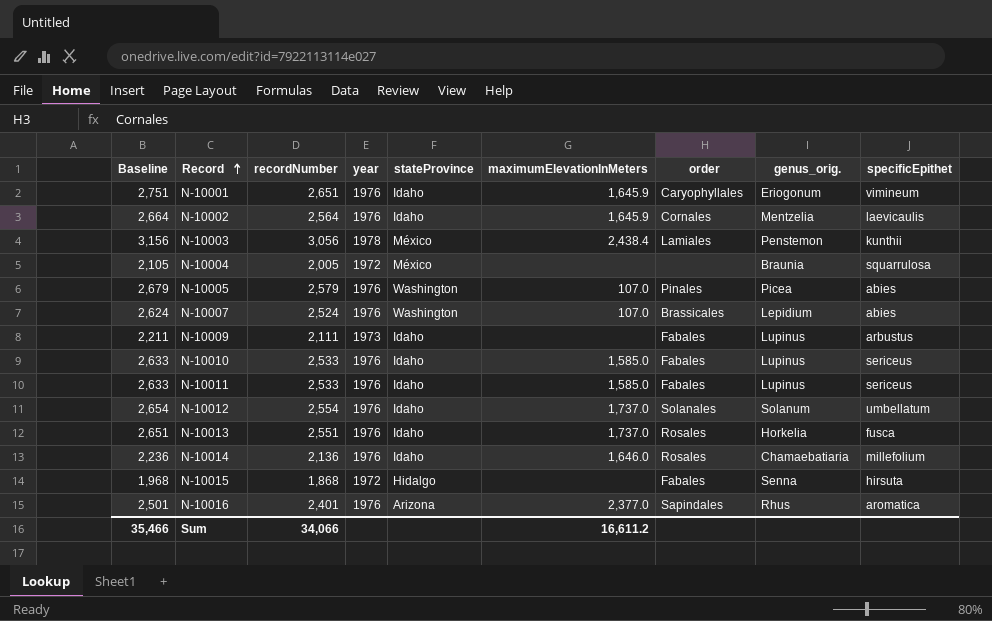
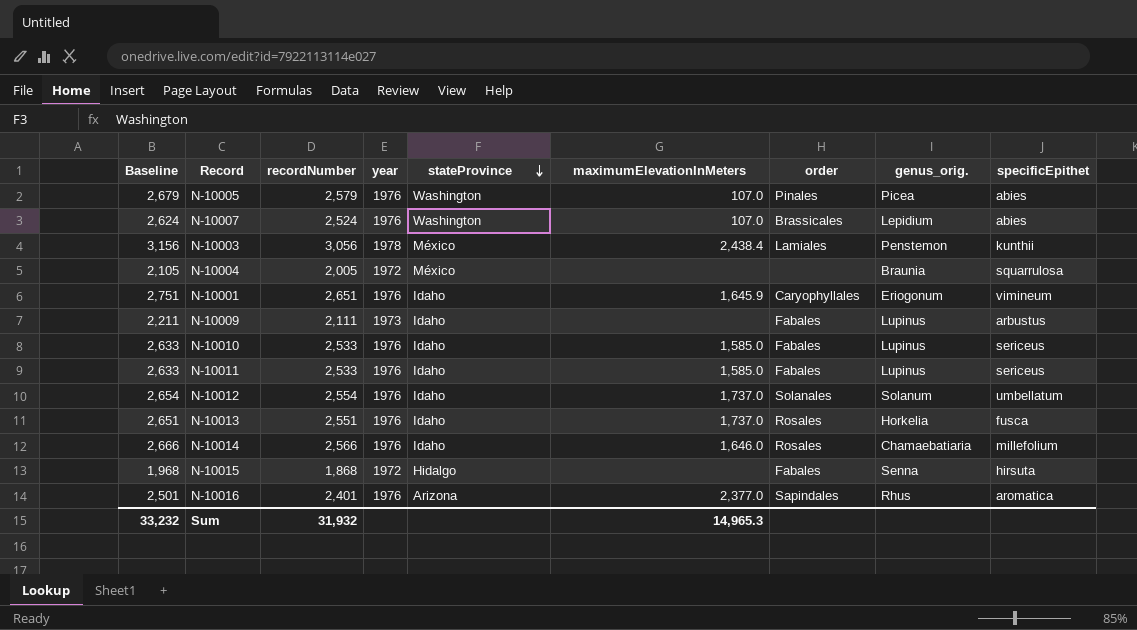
row order: Record ascending -> stateProvince descending
row N-10002: 2,664 | 2,564 | 1976 | Idaho | 1,645.9 | Cornales | Mentzelia | laevicaulis -> none
N-10014 | Baseline: 2,236 -> 2,666
N-10014 | recordNumber: 2,136 -> 2,566
Sum | Baseline: 35,466 -> 33,232
Sum | recordNumber: 34,066 -> 31,932
Sum | maximumElevationInMeters: 16,611.2 -> 14,965.3

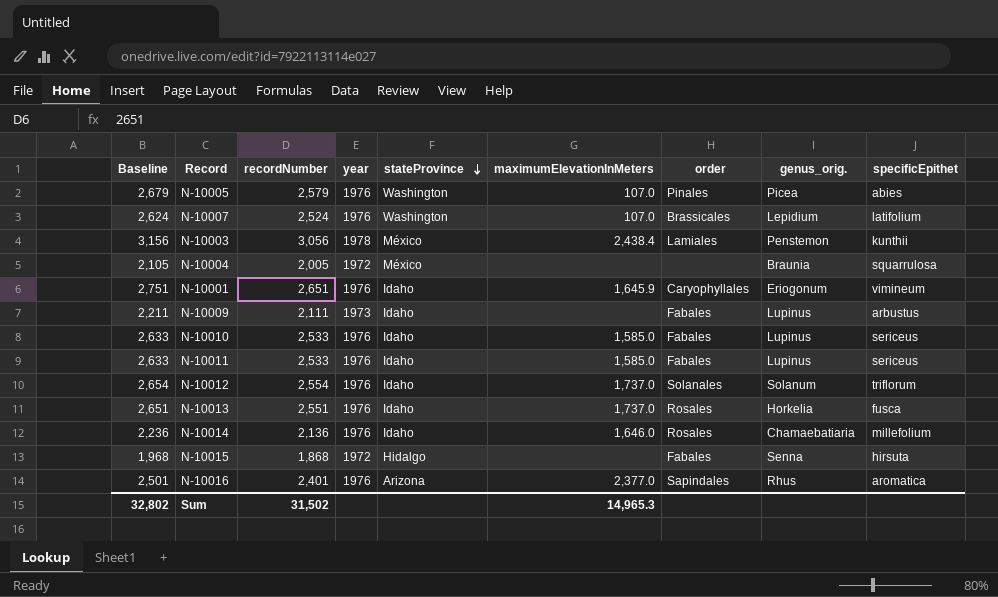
N-10007 | specificEpithet: abies -> latifolium
N-10012 | specificEpithet: umbellatum -> triflorum
N-10014 | Baseline: 2,666 -> 2,236
N-10014 | recordNumber: 2,566 -> 2,136
Sum | Baseline: 33,232 -> 32,802
Sum | recordNumber: 31,932 -> 31,502

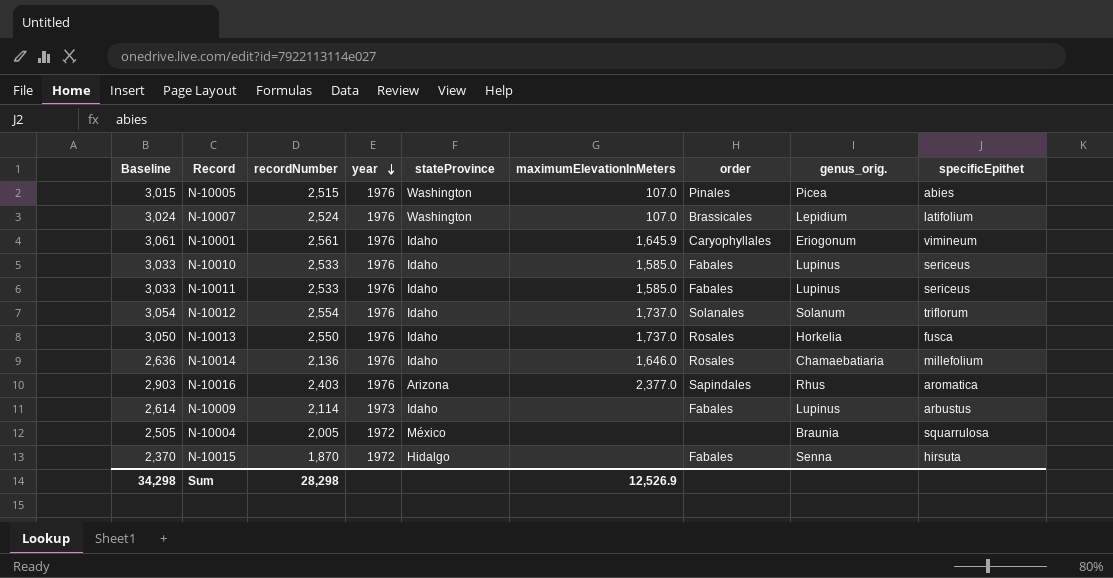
row order: stateProvince descending -> year descending
column Baseline | formula: [recordNumber] + 100 -> [recordNumber] + 500
row N-10003: 3,156 | 3,056 | 1978 | México | 2,438.4 | Lamiales | Penstemon | kunthii -> none
N-10005 | recordNumber: 2,579 -> 2,515
N-10001 | recordNumber: 2,651 -> 2,561
N-10013 | recordNumber: 2,551 -> 2,550
N-10016 | recordNumber: 2,401 -> 2,403
N-10009 | recordNumber: 2,111 -> 2,114
N-10015 | recordNumber: 1,868 -> 1,870
Sum | Baseline: 32,802 -> 34,298
Sum | recordNumber: 31,502 -> 28,298
Sum | maximumElevationInMeters: 14,965.3 -> 12,526.9

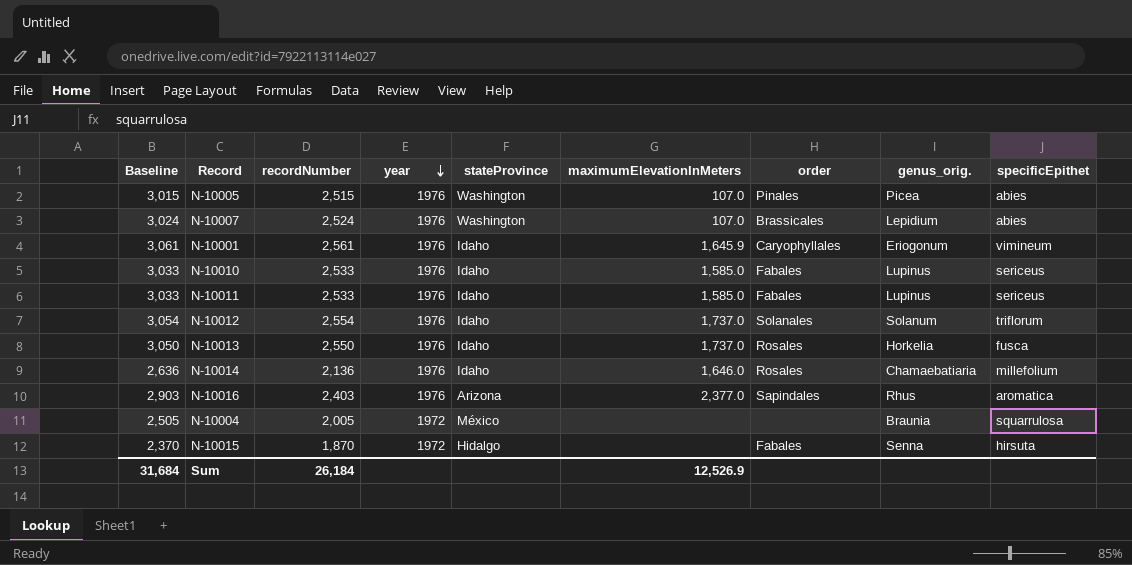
row N-10009: 2,614 | 2,114 | 1973 | Idaho | none | Fabales | Lupinus | arbustus -> none
N-10007 | specificEpithet: latifolium -> abies
Sum | Baseline: 34,298 -> 31,684
Sum | recordNumber: 28,298 -> 26,184

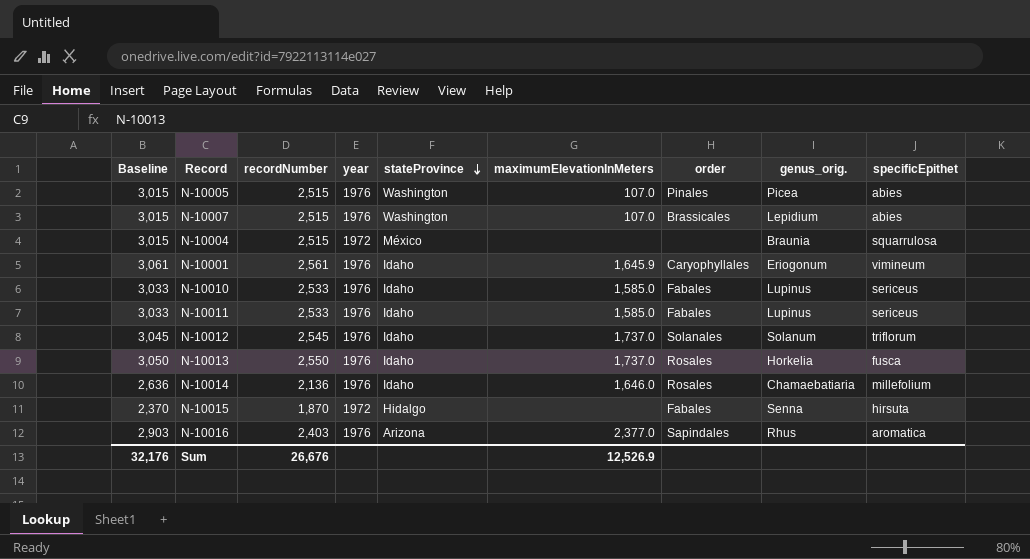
row order: year descending -> stateProvince descending
N-10007 | Baseline: 3,024 -> 3,015
N-10007 | recordNumber: 2,524 -> 2,515
N-10004 | Baseline: 2,505 -> 3,015
N-10004 | recordNumber: 2,005 -> 2,515
N-10012 | Baseline: 3,054 -> 3,045
N-10012 | recordNumber: 2,554 -> 2,545
Sum | Baseline: 31,684 -> 32,176
Sum | recordNumber: 26,184 -> 26,676

